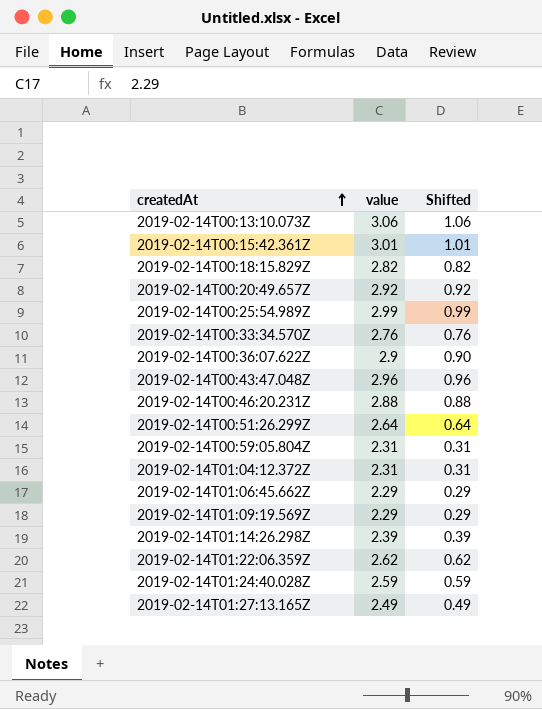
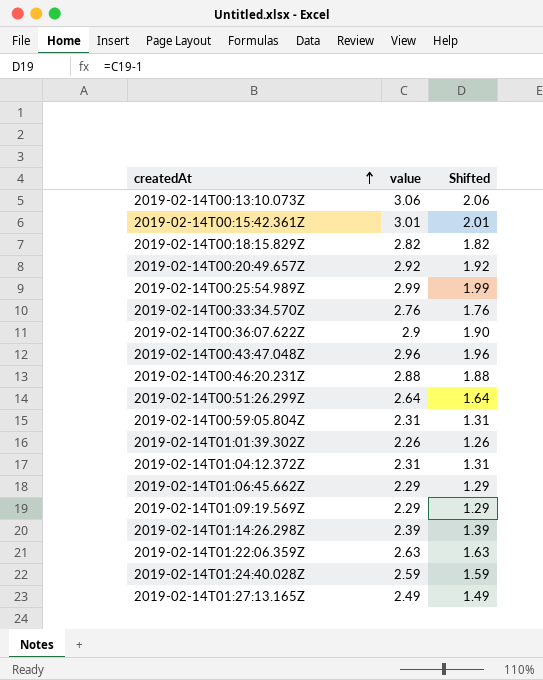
column Shifted | formula: [value] - 2 -> [value] - 1
row 2019-02-14T01:01:39.302Z: none -> 2.26 | 1.26
2019-02-14T01:22:06.359Z | value: 2.62 -> 2.63

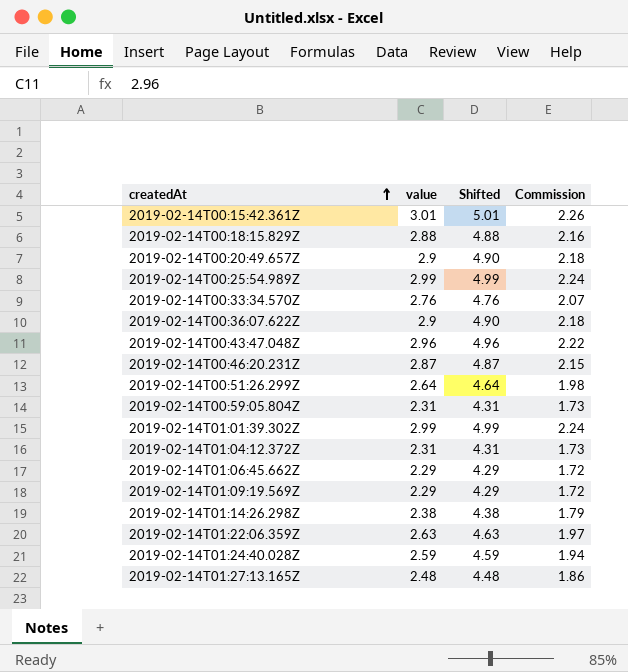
column Shifted | formula: [value] - 1 -> [value] + 2
column Commission | formula: none -> [value] * 0.75
row 2019-02-14T00:13:10.073Z: 3.06 | 2.06 -> none
2019-02-14T00:18:15.829Z | value: 2.82 -> 2.88
2019-02-14T00:20:49.657Z | value: 2.92 -> 2.9
2019-02-14T00:46:20.231Z | value: 2.88 -> 2.87
2019-02-14T01:01:39.302Z | value: 2.26 -> 2.99
2019-02-14T01:14:26.298Z | value: 2.39 -> 2.38
2019-02-14T01:27:13.165Z | value: 2.49 -> 2.48

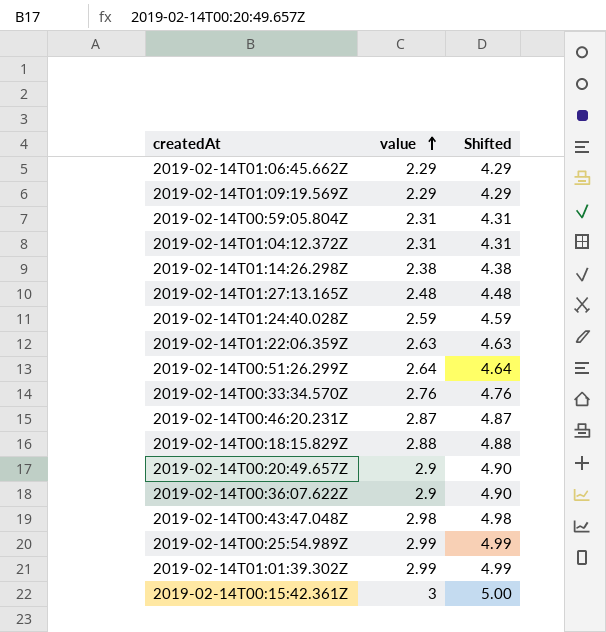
row order: createdAt ascending -> value ascending
column Commission | formula: [value] * 0.75 -> none
2019-02-14T00:43:47.048Z | value: 2.96 -> 2.98
2019-02-14T00:43:47.048Z | Shifted: 4.96 -> 4.98
2019-02-14T00:15:42.361Z | value: 3.01 -> 3
2019-02-14T00:15:42.361Z | Shifted: 5.01 -> 5.00

